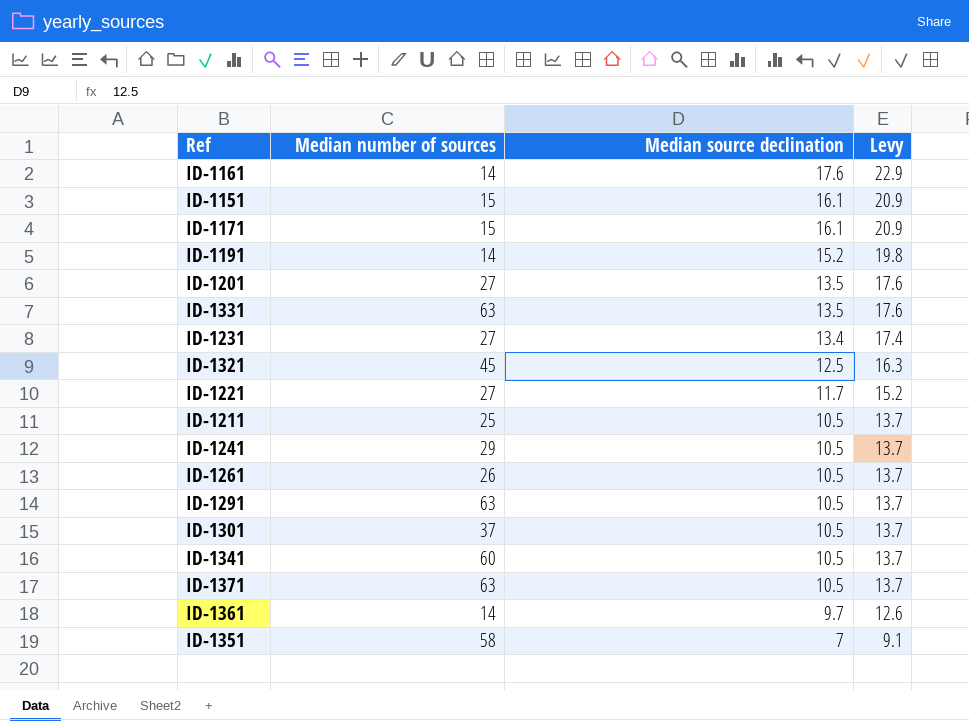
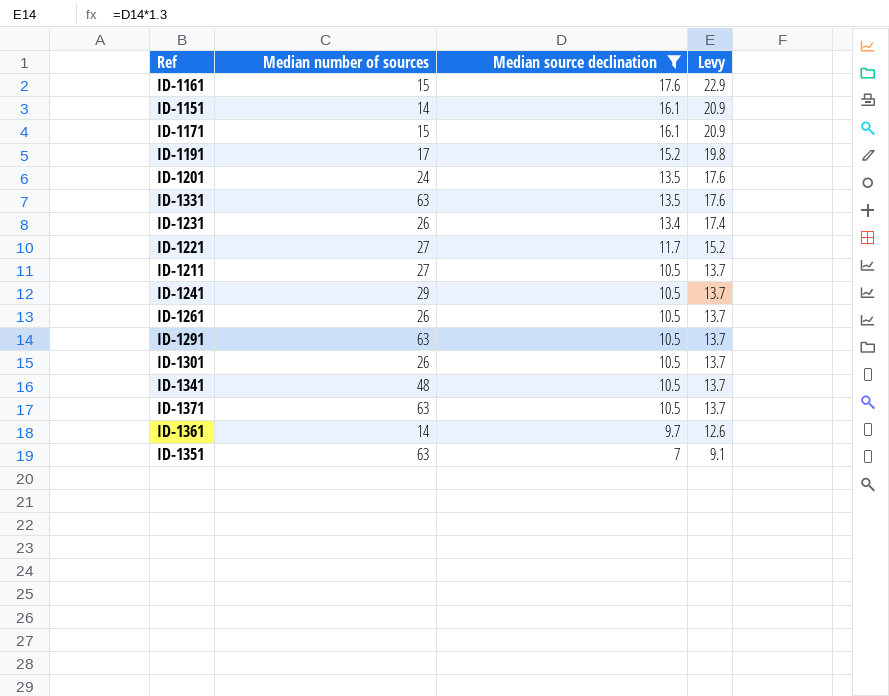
filter: none -> Median source declination != 12.5
ID-1161 | Median number of sources: 14 -> 15
ID-1151 | Median number of sources: 15 -> 14
ID-1191 | Median number of sources: 14 -> 17
ID-1201 | Median number of sources: 27 -> 24
ID-1231 | Median number of sources: 27 -> 26
ID-1211 | Median number of sources: 25 -> 27
ID-1301 | Median number of sources: 37 -> 26
ID-1341 | Median number of sources: 60 -> 48
ID-1351 | Median number of sources: 58 -> 63

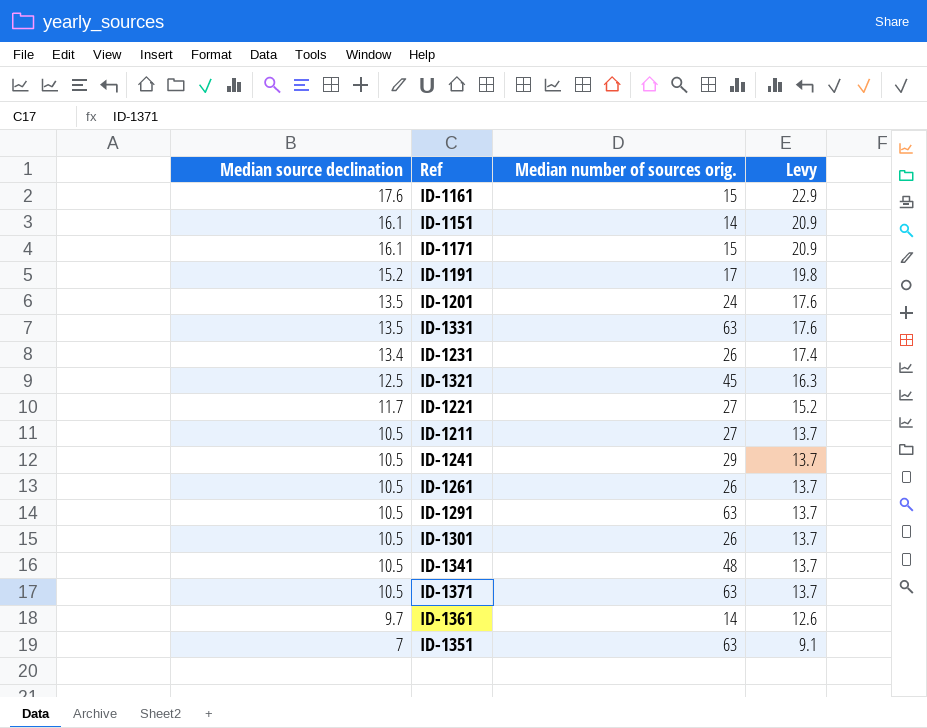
filter: Median source declination != 12.5 -> none
column Median source declination | position: 3 -> 1
column name: Median number of sources -> Median number of sources orig.

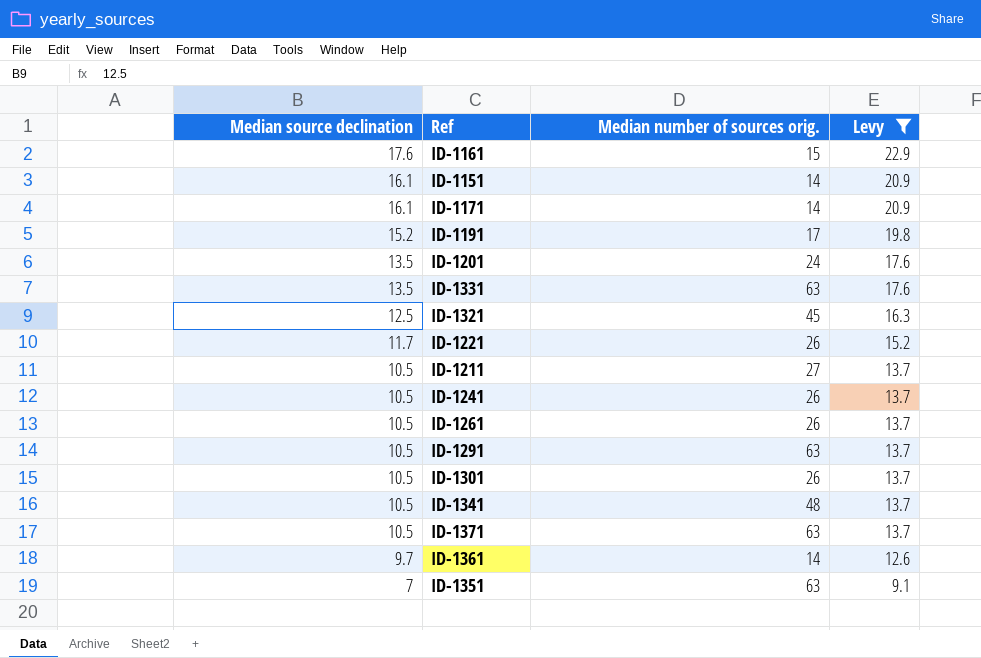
filter: none -> Levy != 17.4
ID-1171 | Median number of sources orig.: 15 -> 14
ID-1221 | Median number of sources orig.: 27 -> 26
ID-1241 | Median number of sources orig.: 29 -> 26

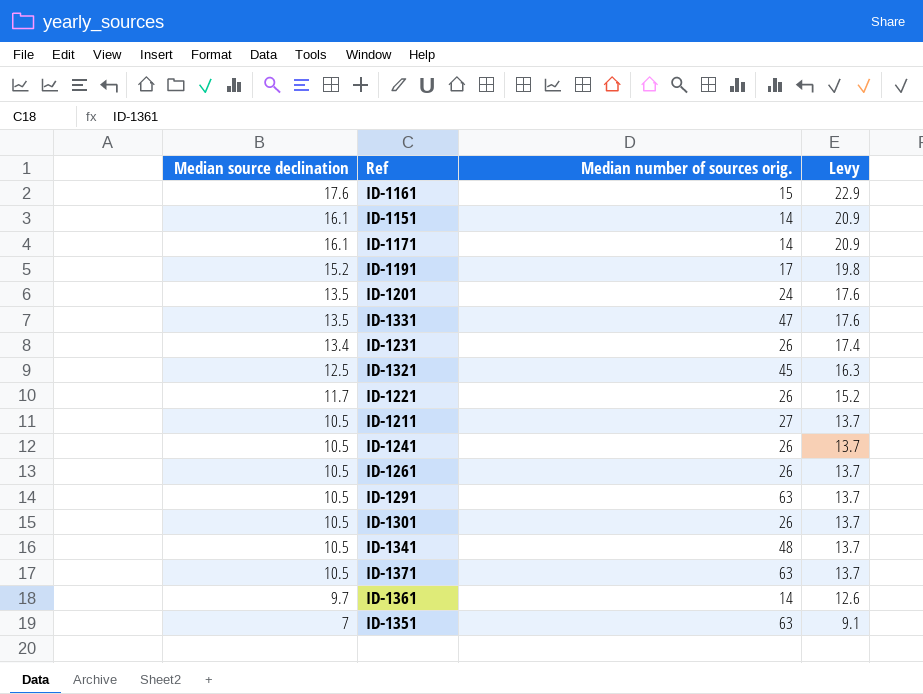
filter: Levy != 17.4 -> none
ID-1331 | Median number of sources orig.: 63 -> 47

